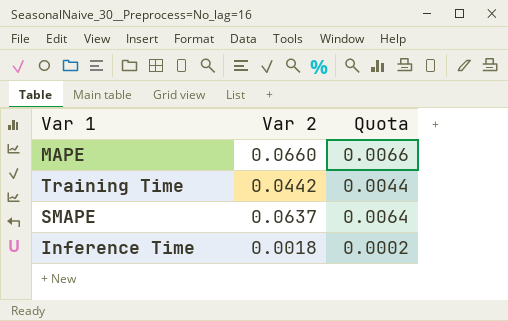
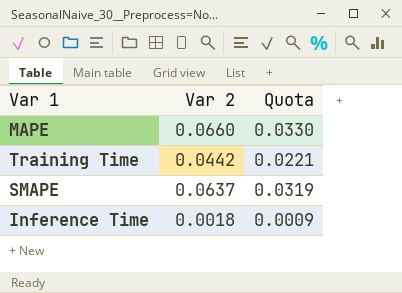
column Quota | formula: [Var 2] * 0.1 -> [Var 2] * 0.5

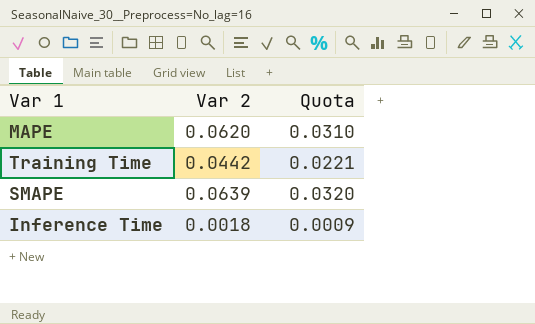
MAPE | Var 2: 0.0660 -> 0.0620
MAPE | Quota: 0.0330 -> 0.0310
SMAPE | Var 2: 0.0637 -> 0.0639
SMAPE | Quota: 0.0319 -> 0.0320

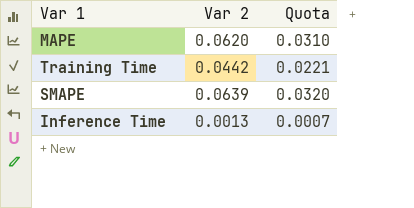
Inference Time | Var 2: 0.0018 -> 0.0013
Inference Time | Quota: 0.0009 -> 0.0007

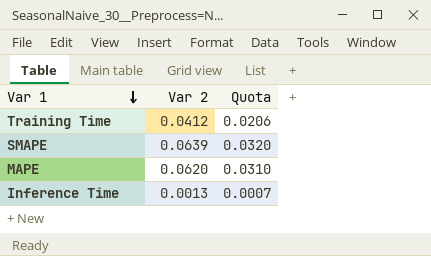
row order: none -> Var 1 descending
Training Time | Var 2: 0.0442 -> 0.0412
Training Time | Quota: 0.0221 -> 0.0206

